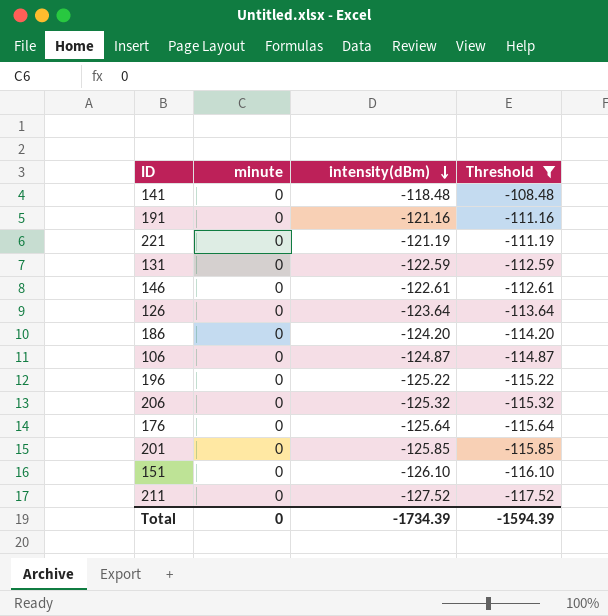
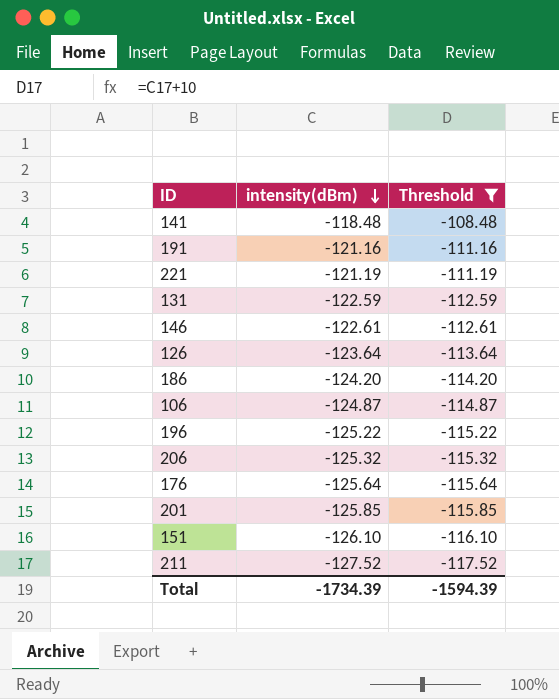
column minute | position: 2 -> none

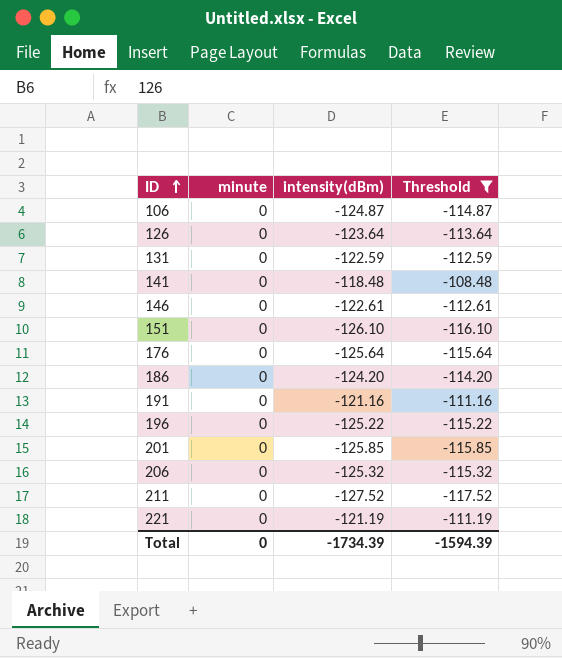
row order: intensity(dBm) descending -> ID ascending
column minute | position: none -> 2

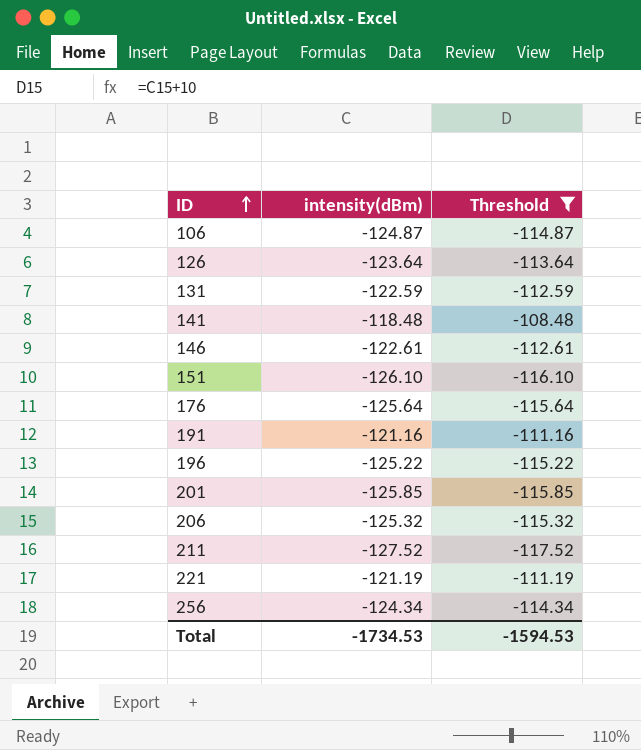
column minute | position: 2 -> none
row 186: 0 | -124.20 | -114.20 -> none
row 256: none -> -124.34 | -114.34
Total | intensity(dBm): -1734.39 -> -1734.53
Total | Threshold: -1594.39 -> -1594.53

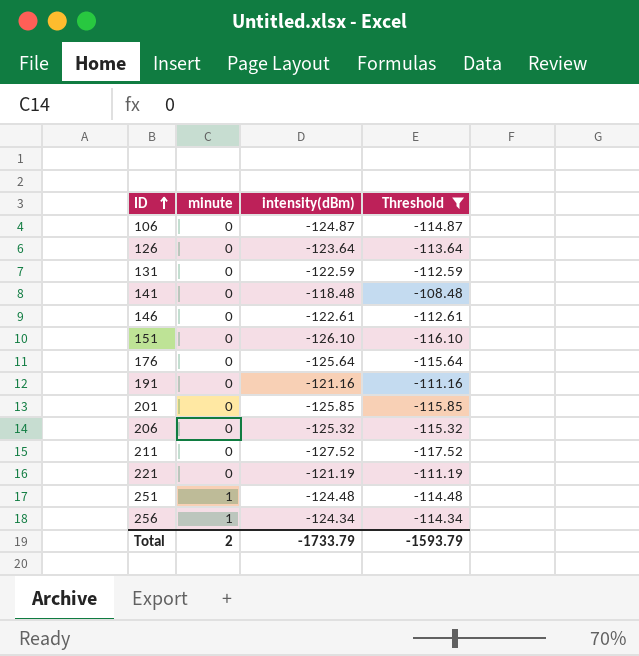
column minute | position: none -> 2
row 196: -125.22 | -115.22 -> none
row 251: none -> 1 | -124.48 | -114.48
Total | intensity(dBm): -1734.53 -> -1733.79
Total | Threshold: -1594.53 -> -1593.79

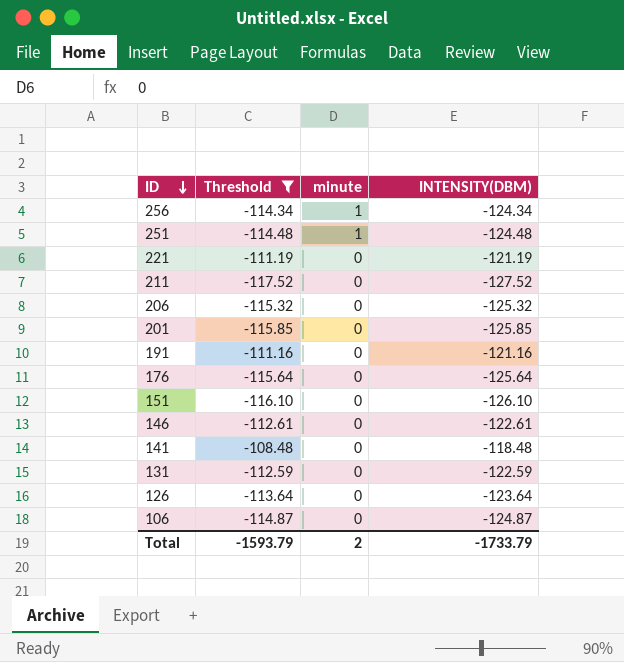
row order: ID ascending -> ID descending
column Threshold | position: 4 -> 2
column name: intensity(dBm) -> INTENSITY(DBM)

